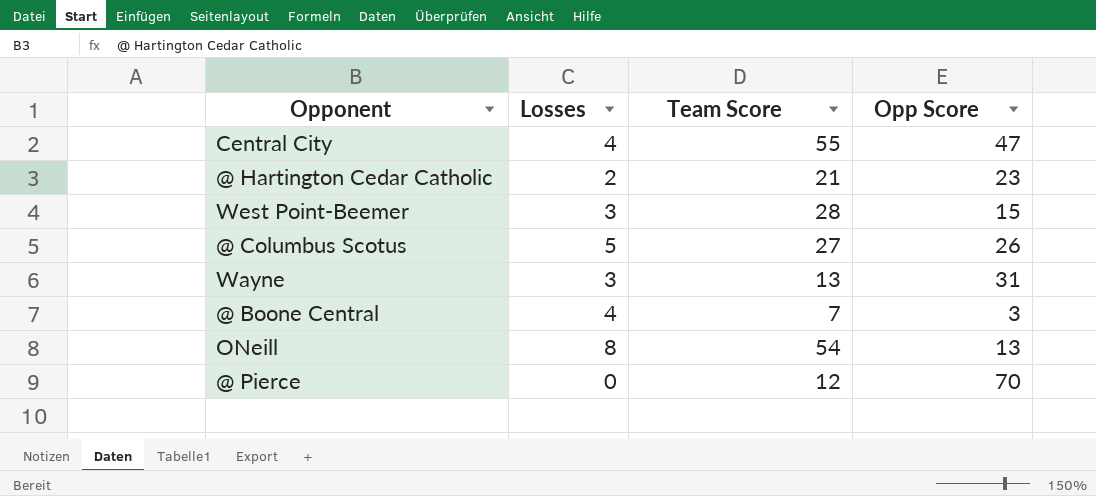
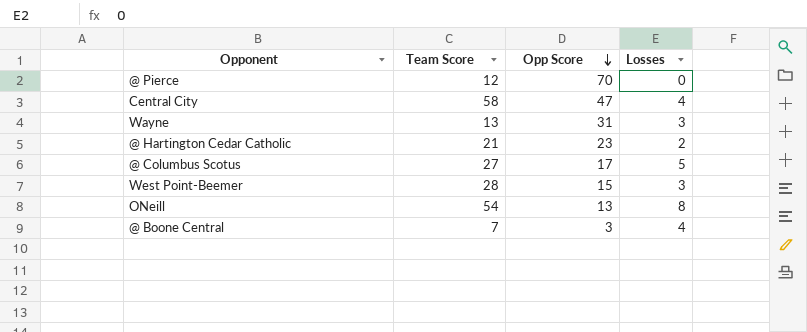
row order: none -> Opp Score descending
column Losses | position: 2 -> 4
Central City | Team Score: 55 -> 58
@ Columbus Scotus | Opp Score: 26 -> 17

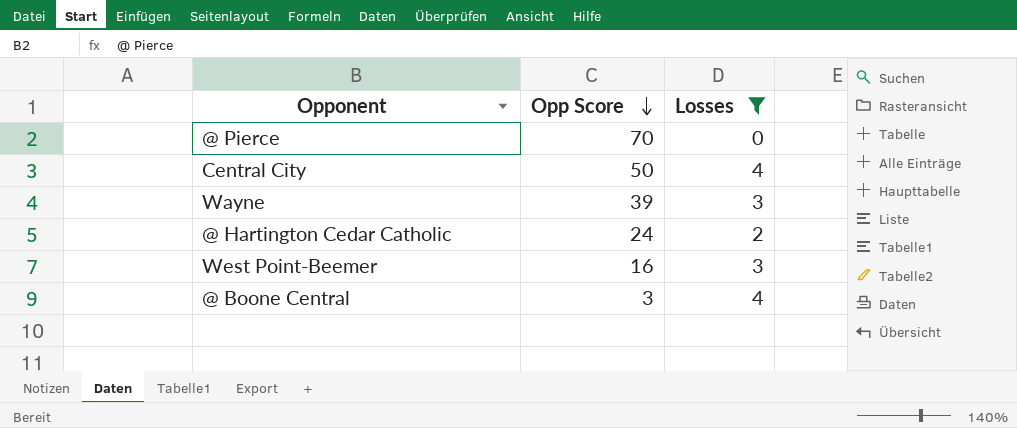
filter: none -> Losses <= 4
column Team Score | position: 2 -> none
Central City | Opp Score: 47 -> 50
Wayne | Opp Score: 31 -> 39
@ Hartington Cedar Catholic | Opp Score: 23 -> 24
West Point-Beemer | Opp Score: 15 -> 16

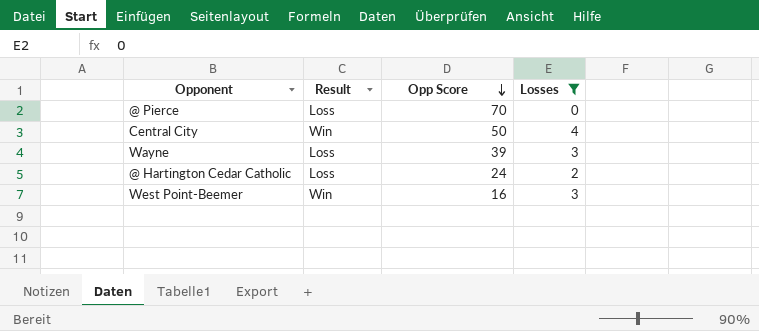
column Result | position: none -> 2
row @ Boone Central: 3 | 4 -> none

